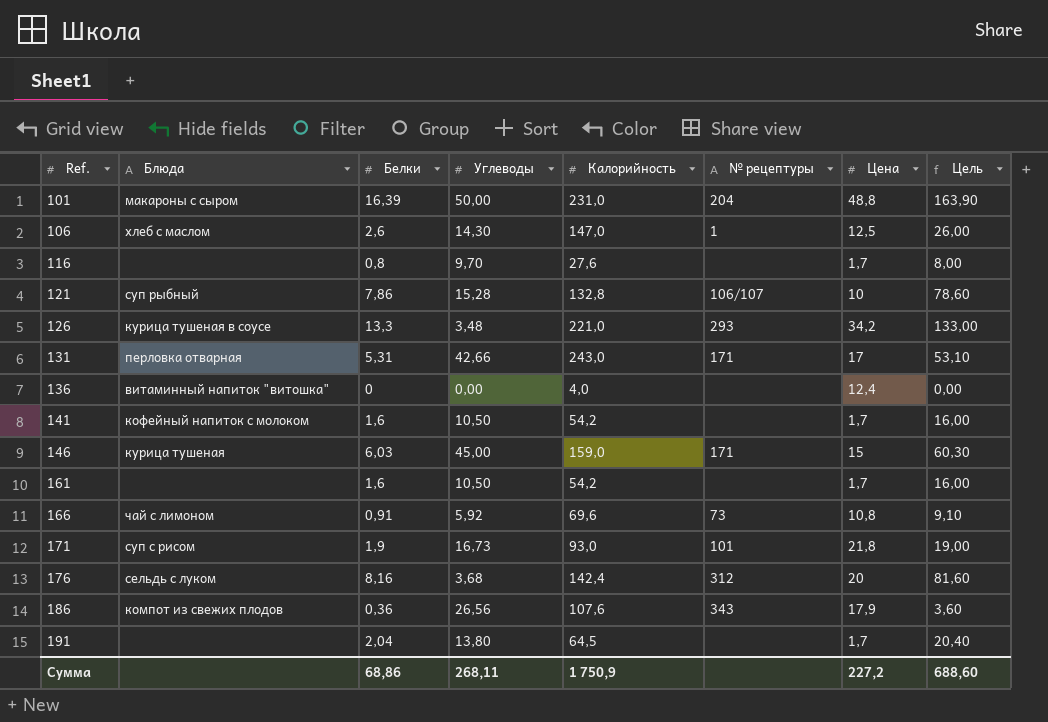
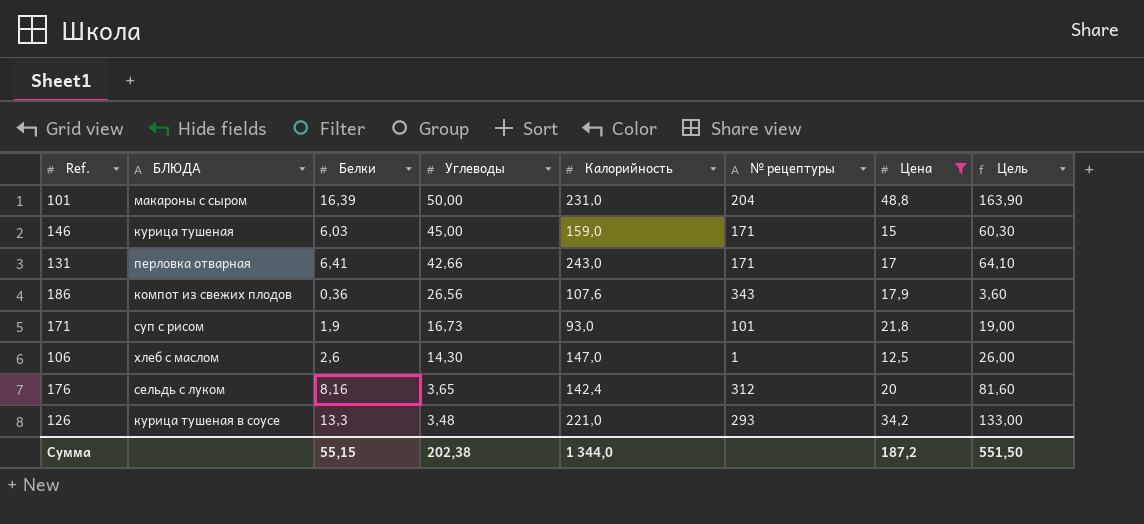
filter: none -> Цена >= 12,5
row order: Ref. ascending -> Углеводы descending
column name: Блюда -> БЛЮДА
131 | Белки: 5,31 -> 6,41
131 | Цель: 53,10 -> 64,10
176 | Углеводы: 3,68 -> 3,65
Сумма | Белки: 68,86 -> 55,15
Сумма | Углеводы: 268,11 -> 202,38
Сумма | Калорийность: 1 750,9 -> 1 344,0
Сумма | Цена: 227,2 -> 187,2
Сумма | Цель: 688,60 -> 551,50

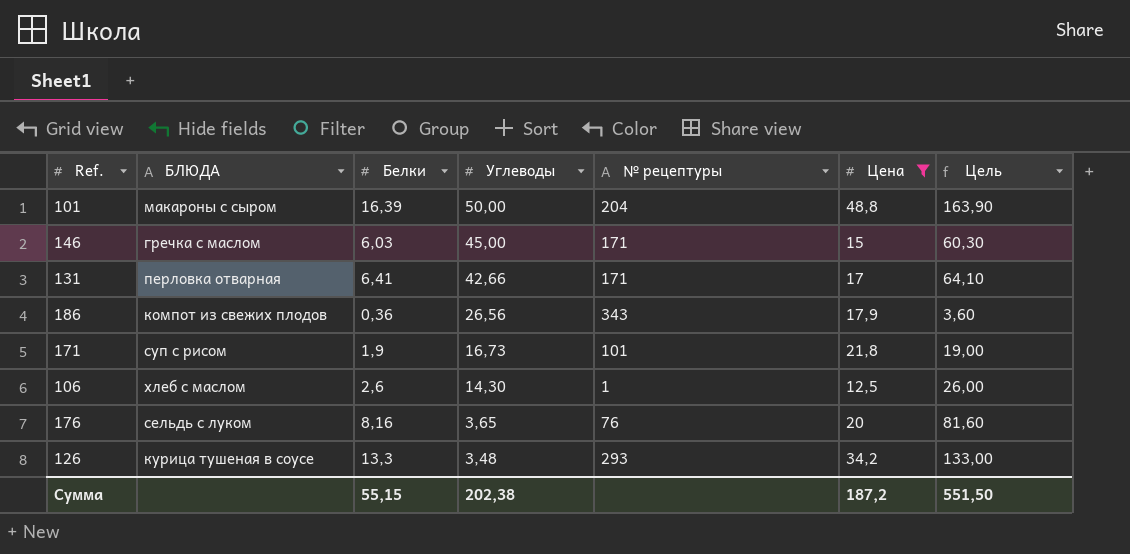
column Калорийность | position: 5 -> none
146 | БЛЮДА: курица тушеная -> гречка с маслом
176 | № рецептуры: 312 -> 76

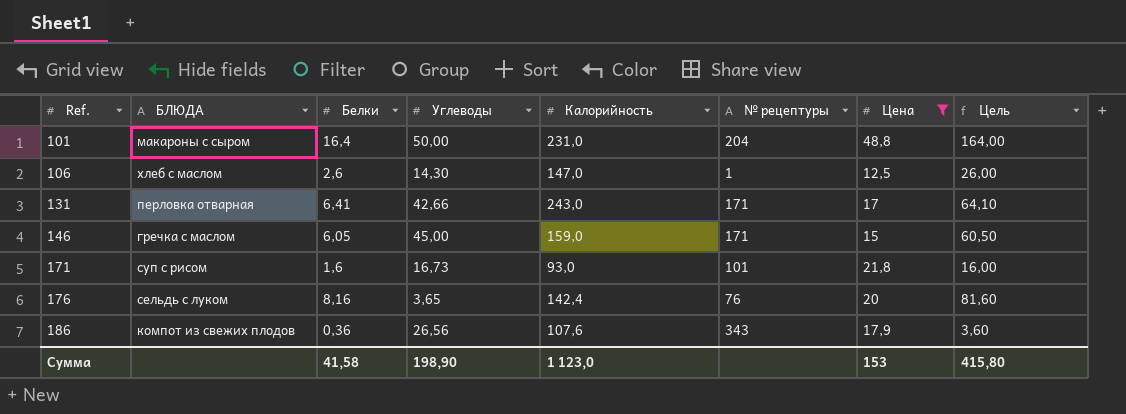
row order: Углеводы descending -> Ref. ascending
column Калорийность | position: none -> 5
row 126: курица тушеная в соусе | 13,3 | 3,48 | 293 | 34,2 | 133,00 -> none
101 | Белки: 16,39 -> 16,4
101 | Цель: 163,90 -> 164,00
146 | Белки: 6,03 -> 6,05
146 | Цель: 60,30 -> 60,50
171 | Белки: 1,9 -> 1,6
171 | Цель: 19,00 -> 16,00
Сумма | Белки: 55,15 -> 41,58
Сумма | Углеводы: 202,38 -> 198,90
Сумма | Цена: 187,2 -> 153
Сумма | Цель: 551,50 -> 415,80

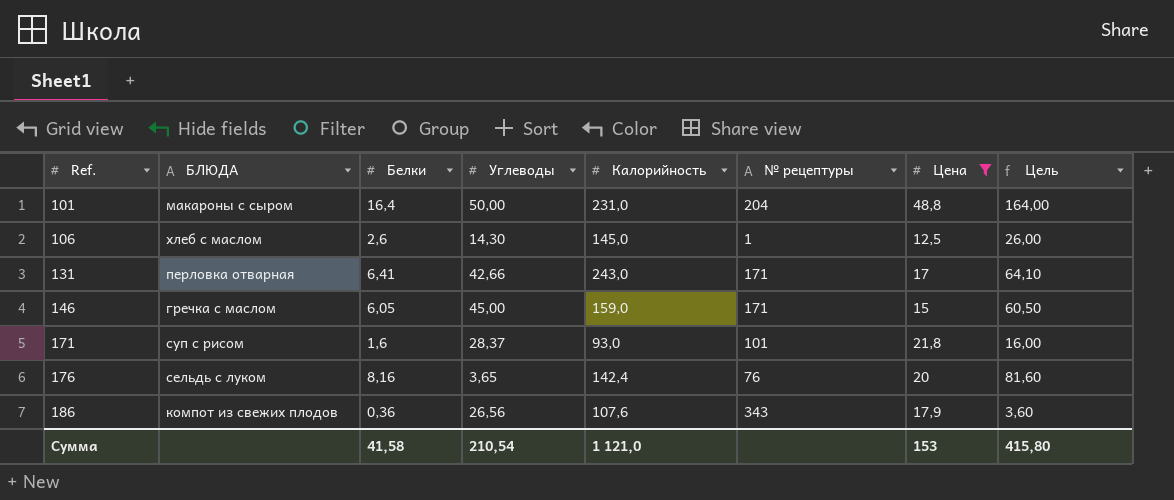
106 | Калорийность: 147,0 -> 145,0
171 | Углеводы: 16,73 -> 28,37
Сумма | Углеводы: 198,90 -> 210,54
Сумма | Калорийность: 1 123,0 -> 1 121,0

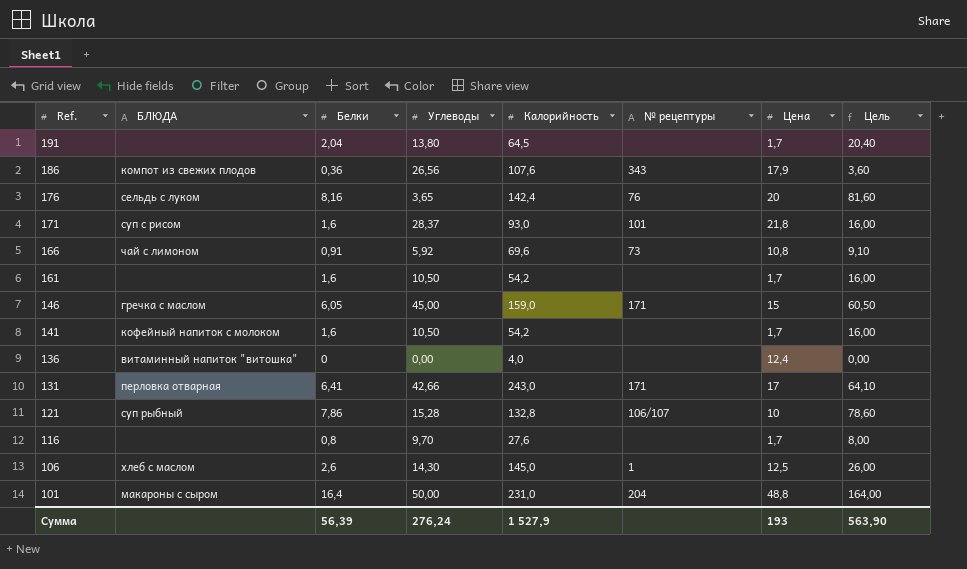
filter: Цена >= 12,5 -> none
row order: Ref. ascending -> Ref. descending
Сумма | Белки: 41,58 -> 56,39
Сумма | Углеводы: 210,54 -> 276,24
Сумма | Калорийность: 1 121,0 -> 1 527,9
Сумма | Цена: 153 -> 193
Сумма | Цель: 415,80 -> 563,90

